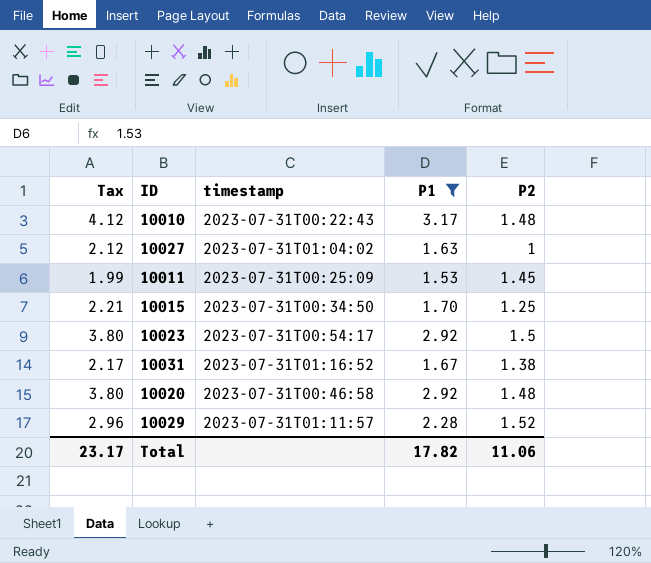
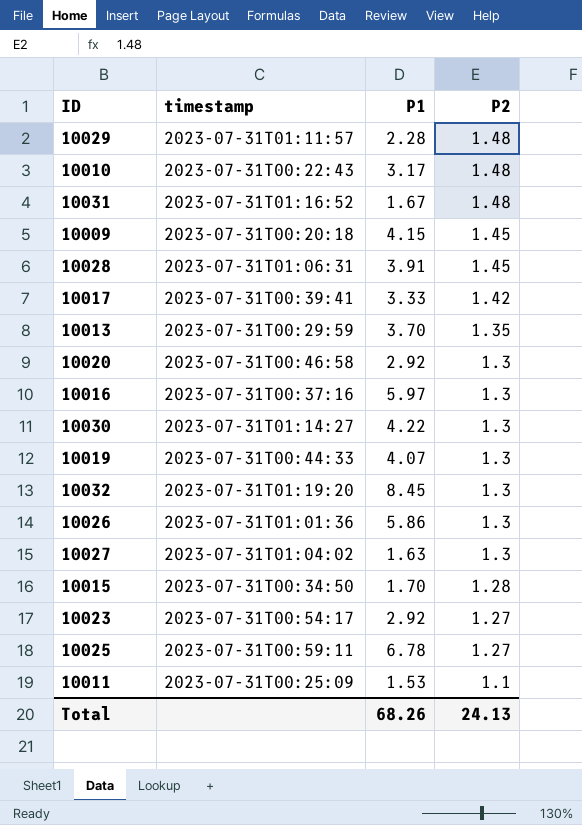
filter: P1 <= 3.17 -> none
row order: none -> P2 descending
column Tax | formula: [P1] * 1.3 -> none
10029 | P2: 1.52 -> 1.48
10031 | P2: 1.38 -> 1.48
10020 | P2: 1.48 -> 1.3
10027 | P2: 1 -> 1.3
10015 | P2: 1.25 -> 1.28
10023 | P2: 1.5 -> 1.27
10011 | P2: 1.45 -> 1.1
Total | P1: 17.82 -> 68.26
Total | P2: 11.06 -> 24.13

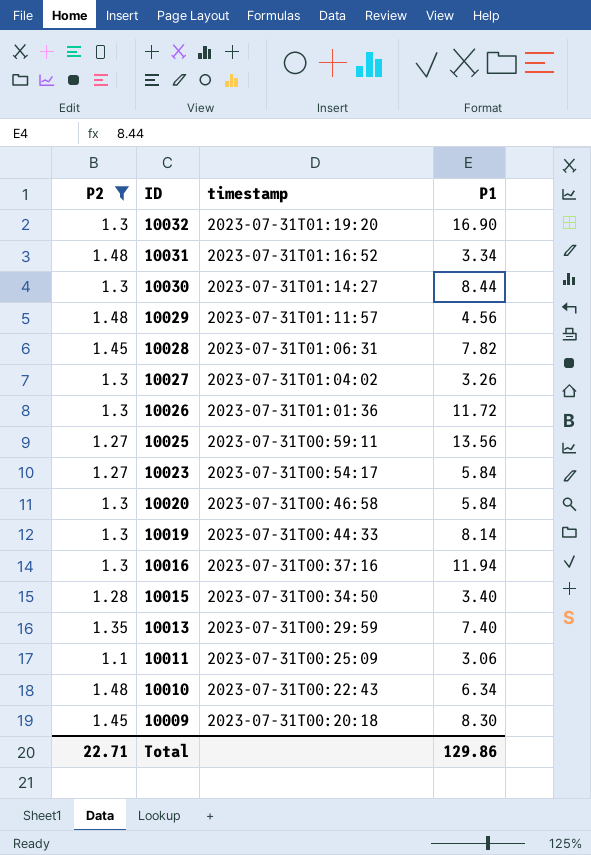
filter: none -> P2 != 1.42
row order: P2 descending -> ID descending
column P2 | position: 4 -> 1
10032 | P1: 8.45 -> 16.90
10031 | P1: 1.67 -> 3.34
10030 | P1: 4.22 -> 8.44
10029 | P1: 2.28 -> 4.56
10028 | P1: 3.91 -> 7.82
10027 | P1: 1.63 -> 3.26
10026 | P1: 5.86 -> 11.72
10025 | P1: 6.78 -> 13.56
10023 | P1: 2.92 -> 5.84
10020 | P1: 2.92 -> 5.84
10019 | P1: 4.07 -> 8.14
10016 | P1: 5.97 -> 11.94
10015 | P1: 1.70 -> 3.40
10013 | P1: 3.70 -> 7.40
10011 | P1: 1.53 -> 3.06
10010 | P1: 3.17 -> 6.34
10009 | P1: 4.15 -> 8.30
Total | P2: 24.13 -> 22.71
Total | P1: 68.26 -> 129.86

